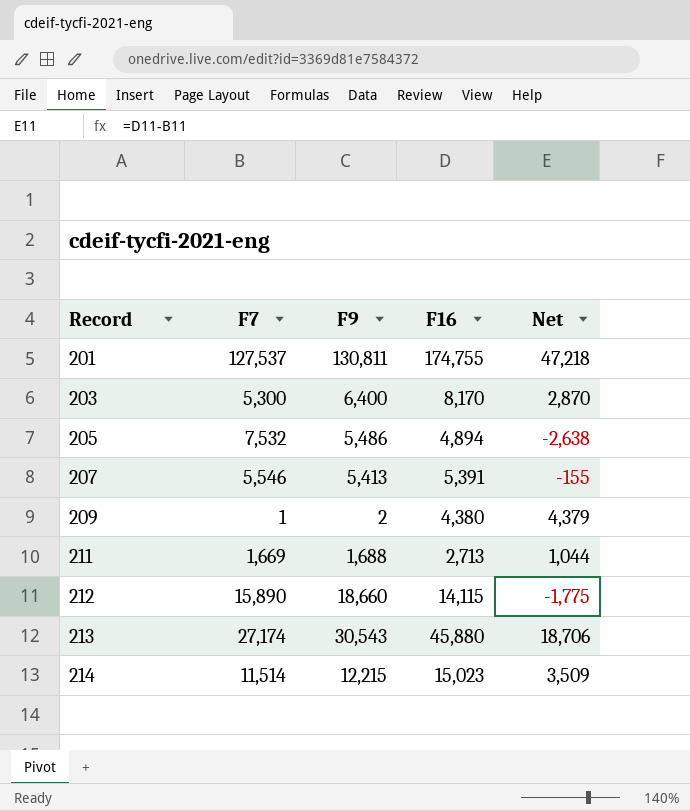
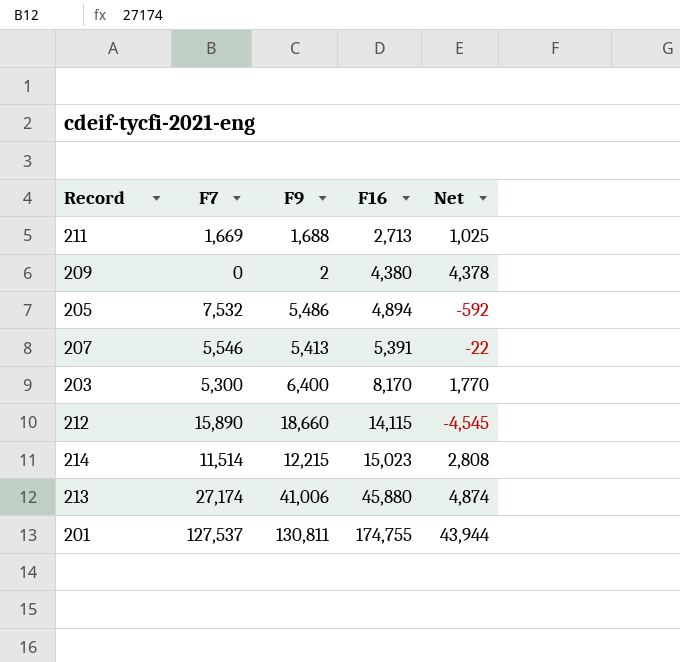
row order: Record ascending -> F16 ascending
column Net | formula: [F16] - [F7] -> [F16] - [F9]
209 | F7: 1 -> 0
213 | F9: 30,543 -> 41,006

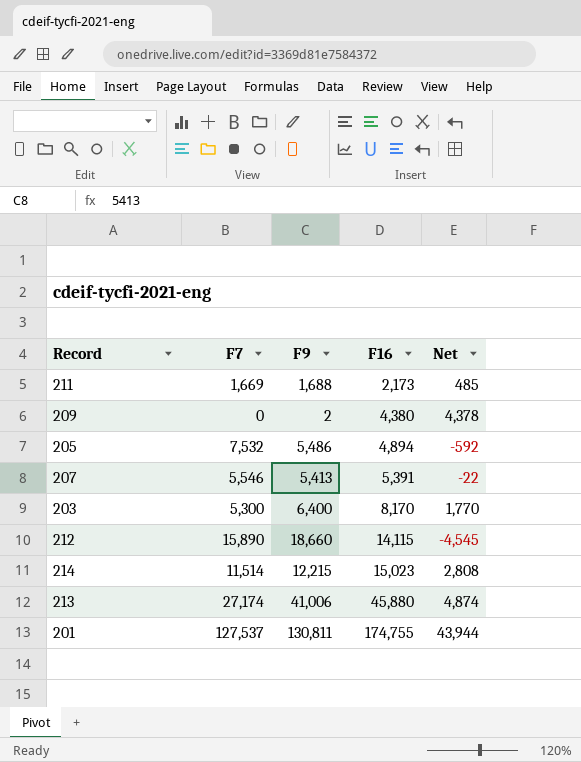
211 | F16: 2,713 -> 2,173
211 | Net: 1,025 -> 485

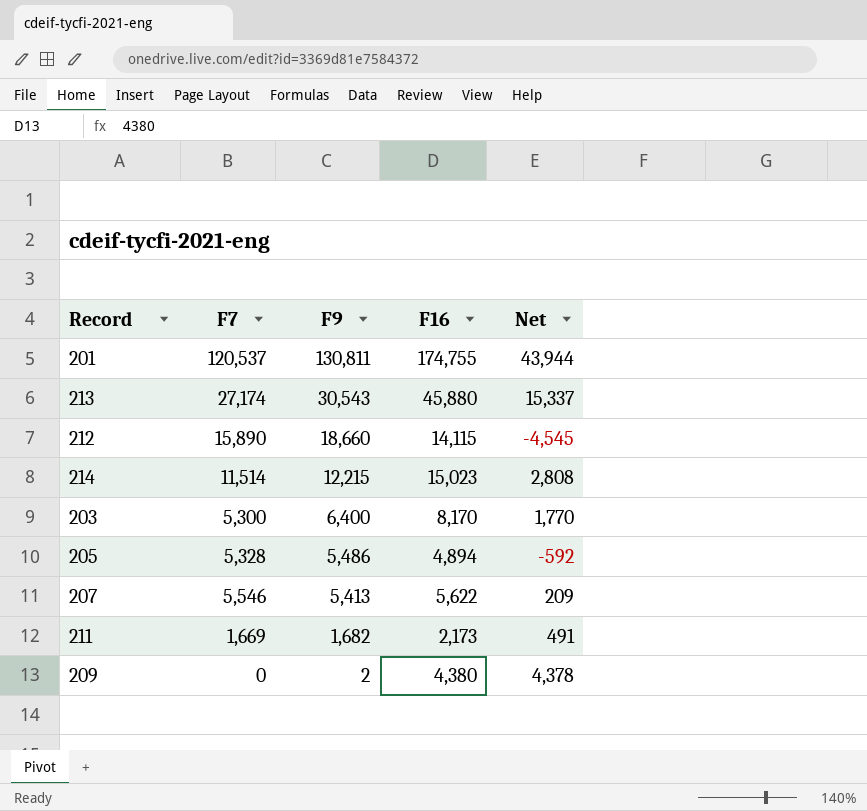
row order: F16 ascending -> F9 descending
201 | F7: 127,537 -> 120,537
213 | F9: 41,006 -> 30,543
213 | Net: 4,874 -> 15,337
205 | F7: 7,532 -> 5,328
207 | F16: 5,391 -> 5,622
207 | Net: -22 -> 209
211 | F9: 1,688 -> 1,682
211 | Net: 485 -> 491

